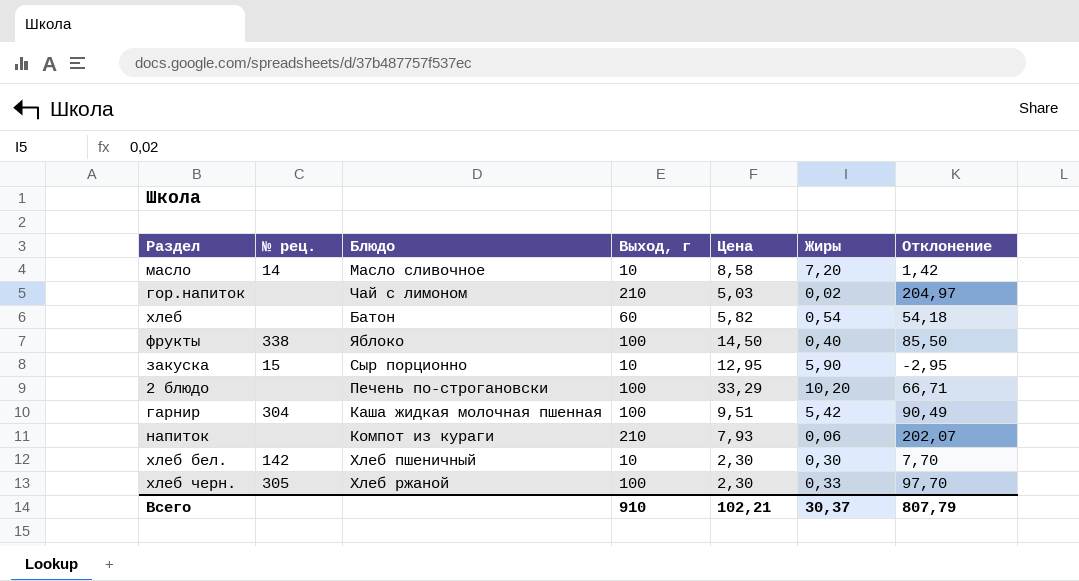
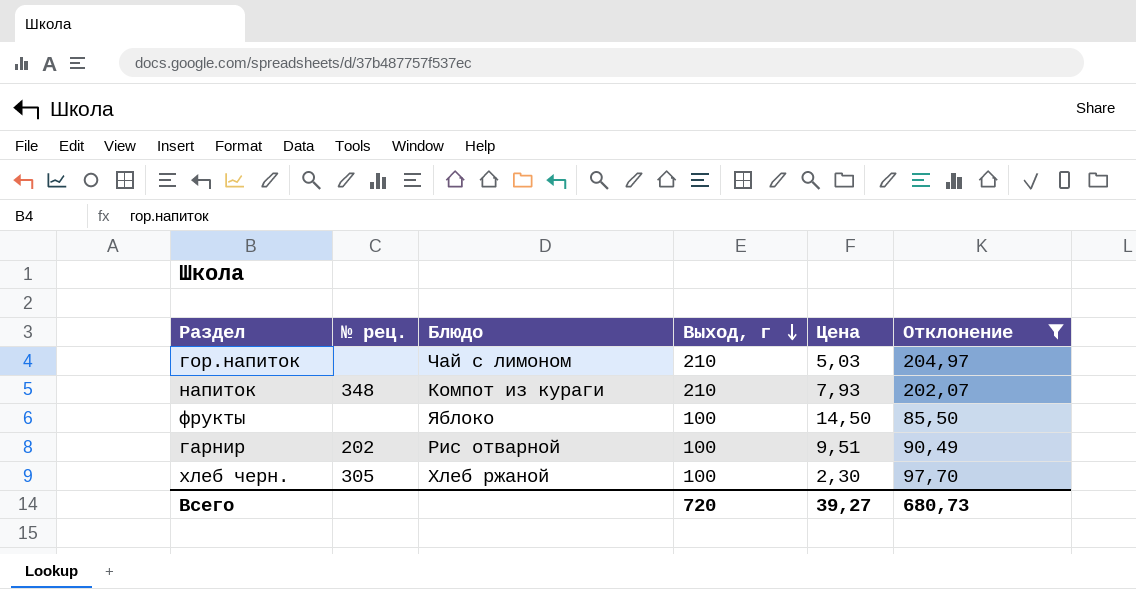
filter: none -> Отклонение >= 85,50
row order: none -> Выход, г descending
column Жиры | position: 6 -> none
напиток | № рец.: none -> 348
фрукты | № рец.: 338 -> none
гарнир | № рец.: 304 -> 202
гарнир | Блюдо: Каша жидкая молочная пшенная -> Рис отварной
Всего | Выход, г: 910 -> 720
Всего | Цена: 102,21 -> 39,27
Всего | Отклонение: 807,79 -> 680,73

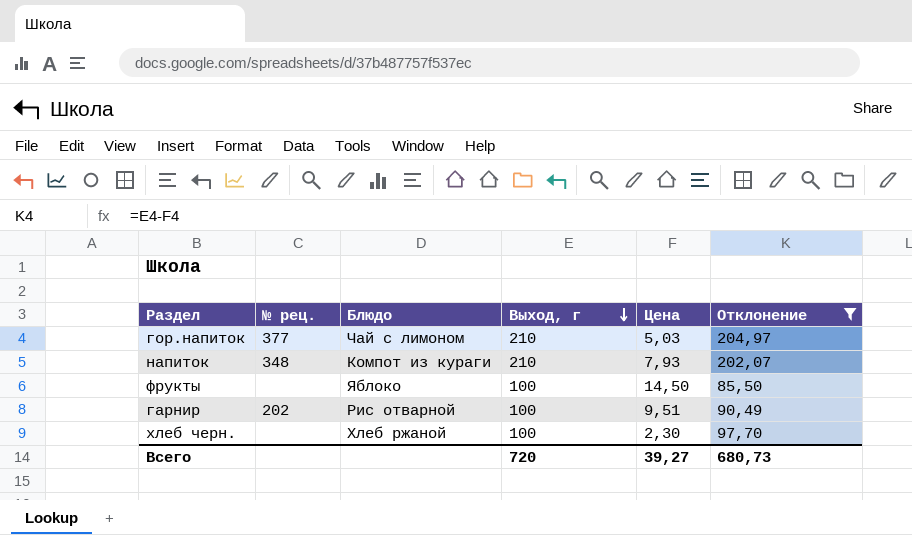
гор.напиток | № рец.: none -> 377
хлеб черн. | № рец.: 305 -> none

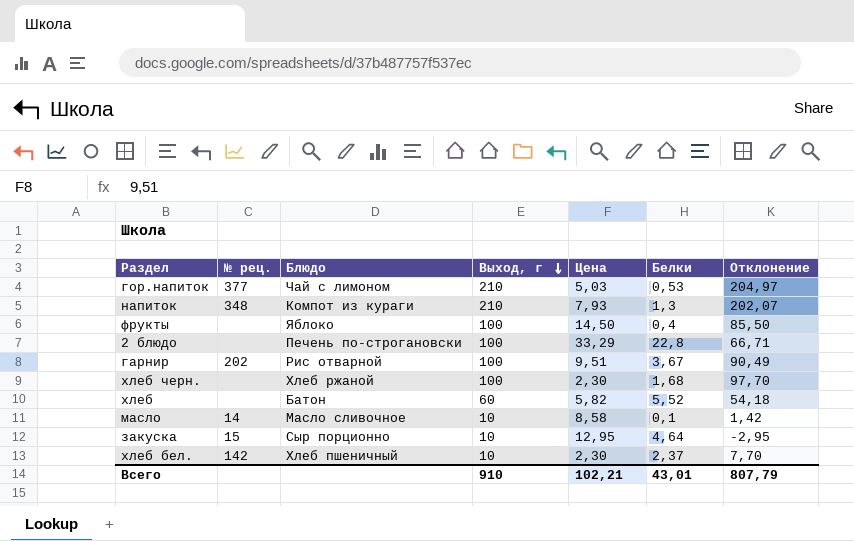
filter: Отклонение >= 85,50 -> none
column Белки | position: none -> 6
Всего | Выход, г: 720 -> 910
Всего | Цена: 39,27 -> 102,21
Всего | Отклонение: 680,73 -> 807,79

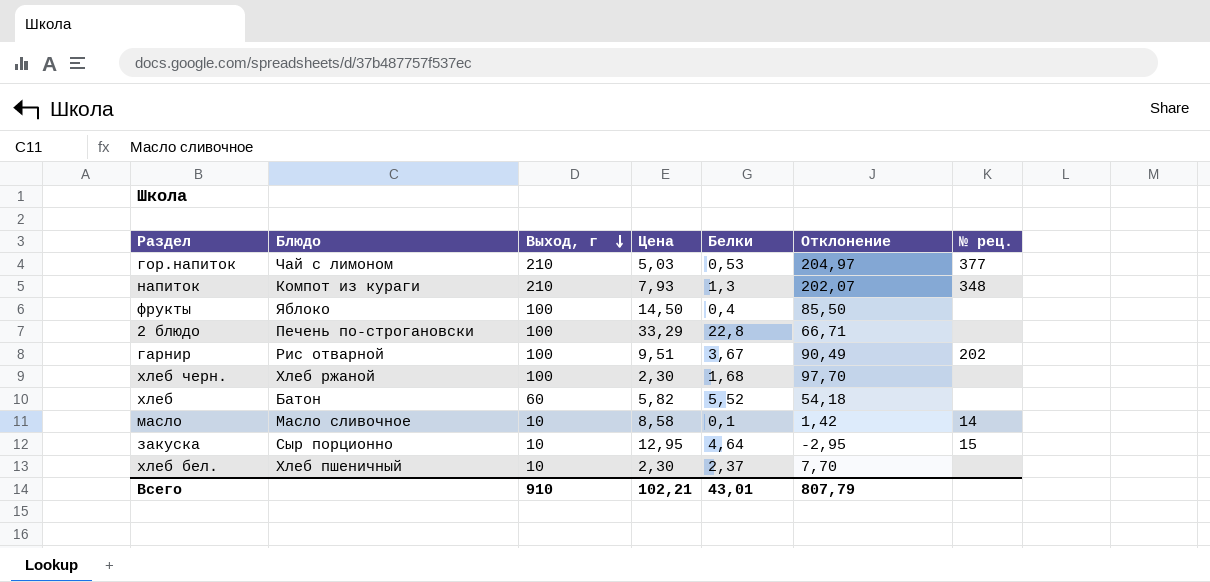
column № рец. | position: 2 -> 7
хлеб бел. | № рец.: 142 -> none

